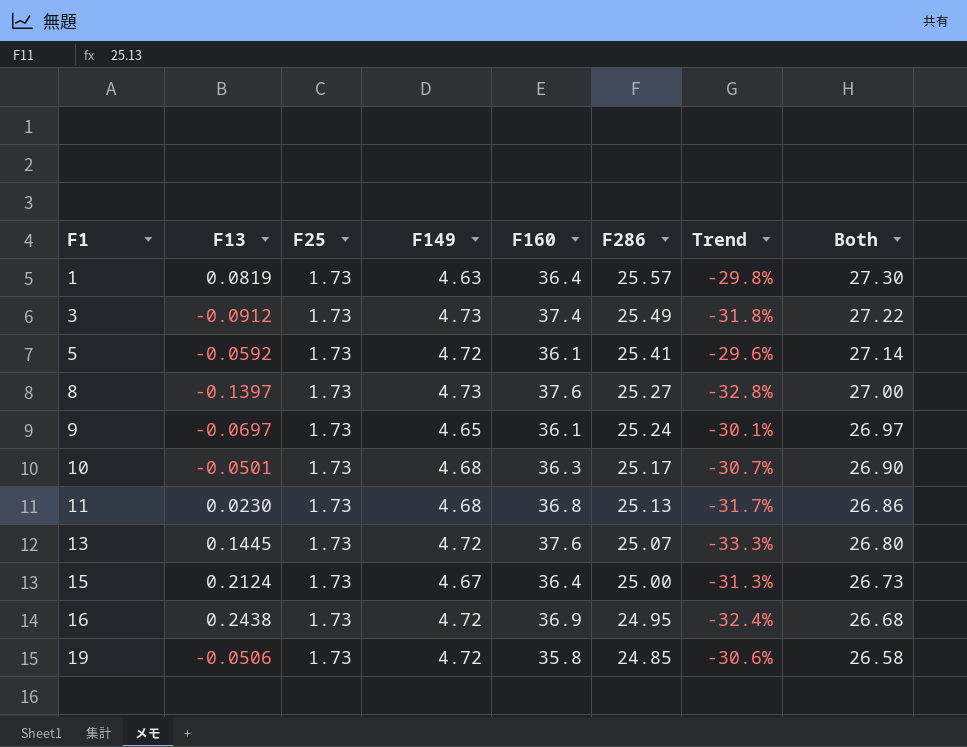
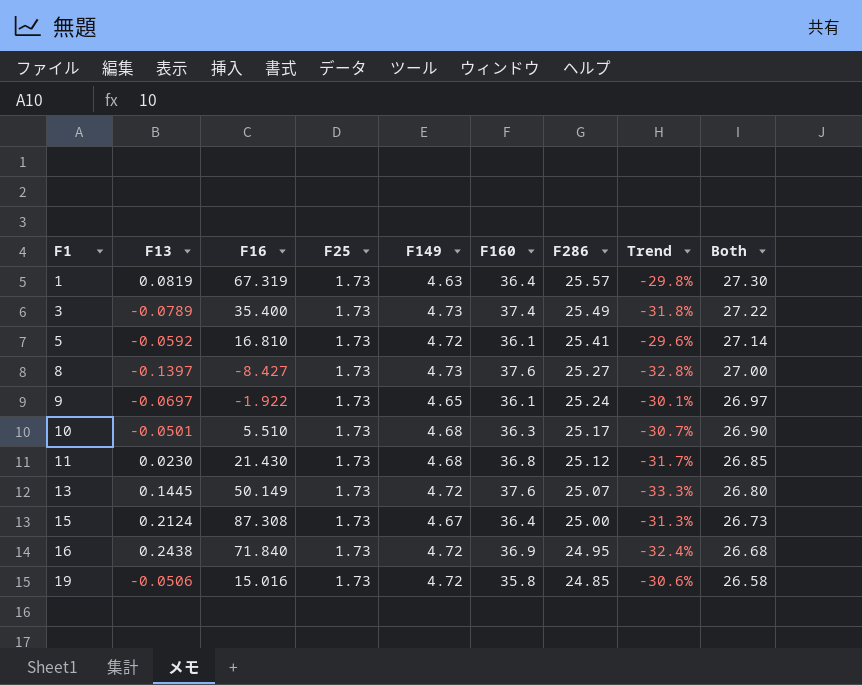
column F16 | position: none -> 3
3 | F13: -0.0912 -> -0.0789
11 | F286: 25.13 -> 25.12
11 | Both: 26.86 -> 26.85

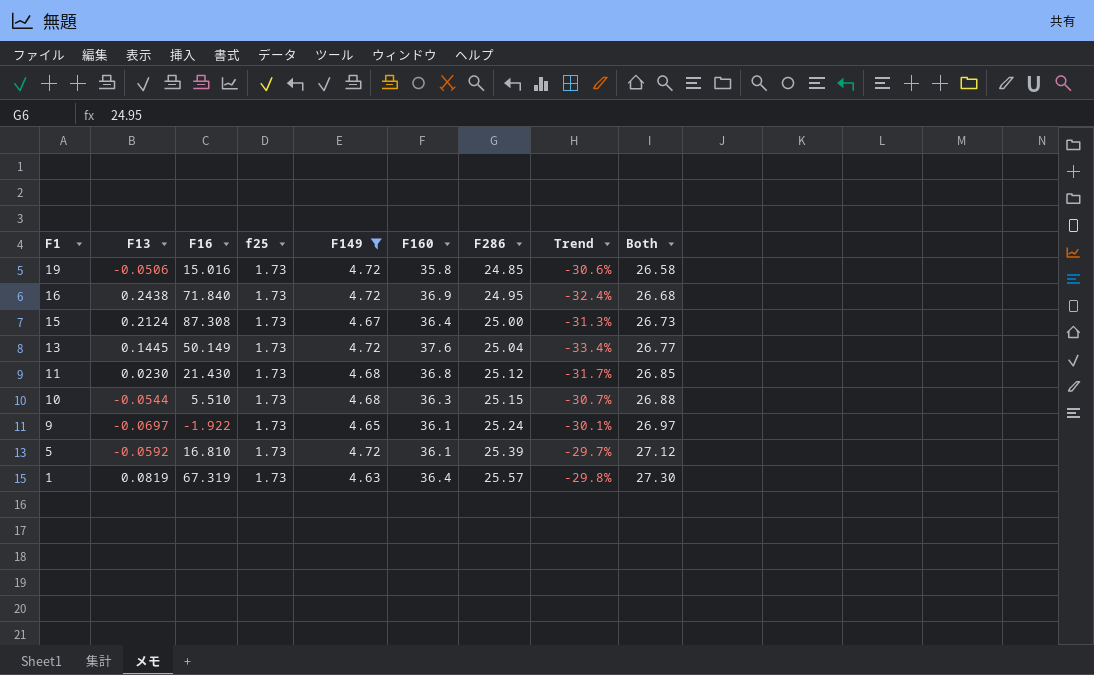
filter: none -> F149 != 4.73
row order: F1 ascending -> F1 descending
column name: F25 -> f25
13 | F286: 25.07 -> 25.04
13 | Trend: -33.3% -> -33.4%
13 | Both: 26.80 -> 26.77
10 | F13: -0.0501 -> -0.0544
10 | F286: 25.17 -> 25.15
10 | Both: 26.90 -> 26.88
5 | F286: 25.41 -> 25.39
5 | Trend: -29.6% -> -29.7%
5 | Both: 27.14 -> 27.12

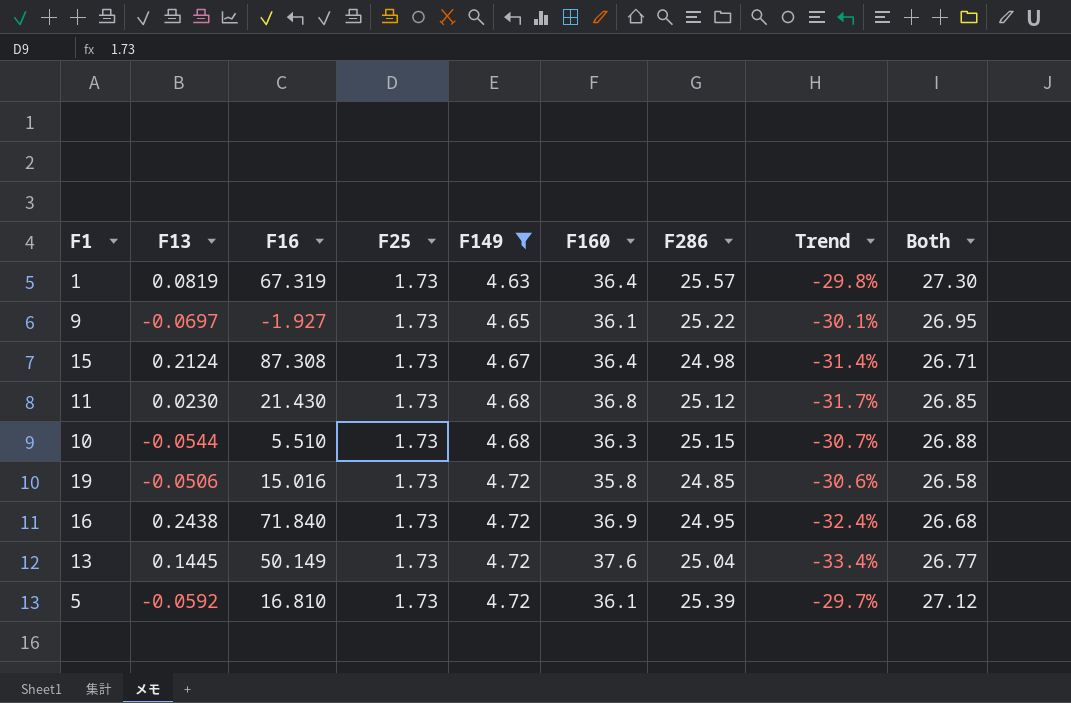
row order: F1 descending -> F149 ascending
column name: f25 -> F25
9 | F16: -1.922 -> -1.927
9 | F286: 25.24 -> 25.22
9 | Both: 26.97 -> 26.95
15 | F286: 25.00 -> 24.98
15 | Trend: -31.3% -> -31.4%
15 | Both: 26.73 -> 26.71

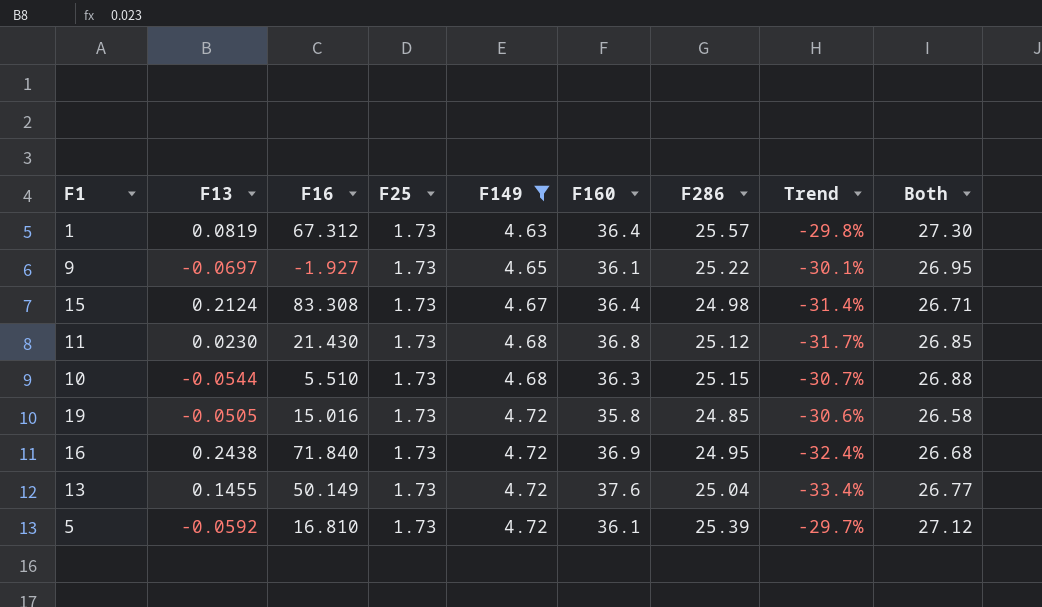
1 | F16: 67.319 -> 67.312
15 | F16: 87.308 -> 83.308
19 | F13: -0.0506 -> -0.0505
13 | F13: 0.1445 -> 0.1455

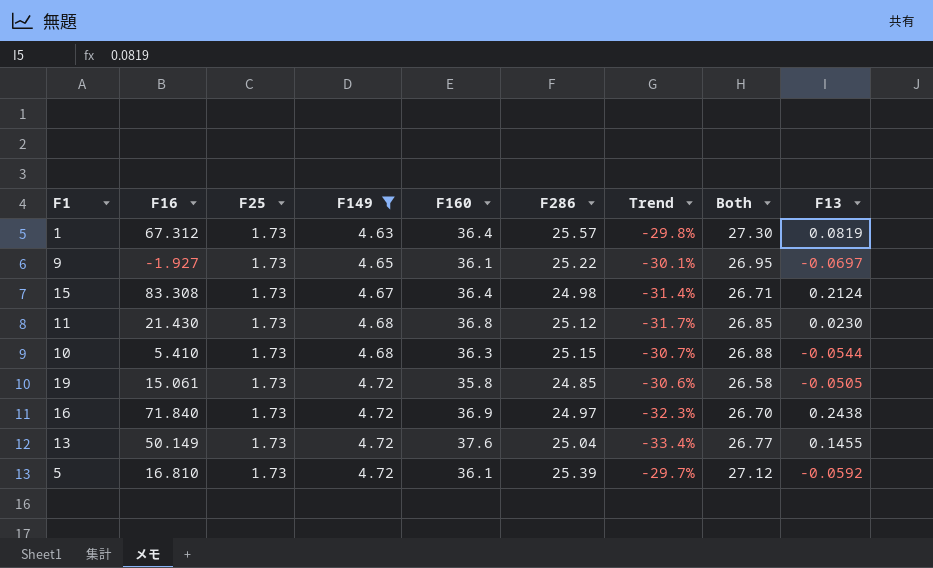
column F13 | position: 2 -> 9
10 | F16: 5.510 -> 5.410
19 | F16: 15.016 -> 15.061
16 | F286: 24.95 -> 24.97
16 | Trend: -32.4% -> -32.3%
16 | Both: 26.68 -> 26.70

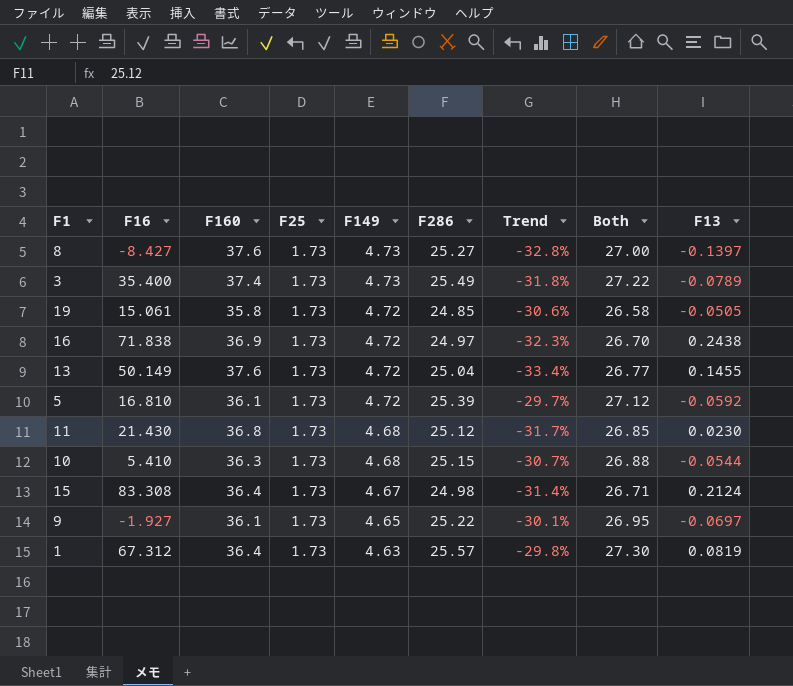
filter: F149 != 4.73 -> none
row order: F149 ascending -> F149 descending
column F160 | position: 5 -> 3
16 | F16: 71.840 -> 71.838

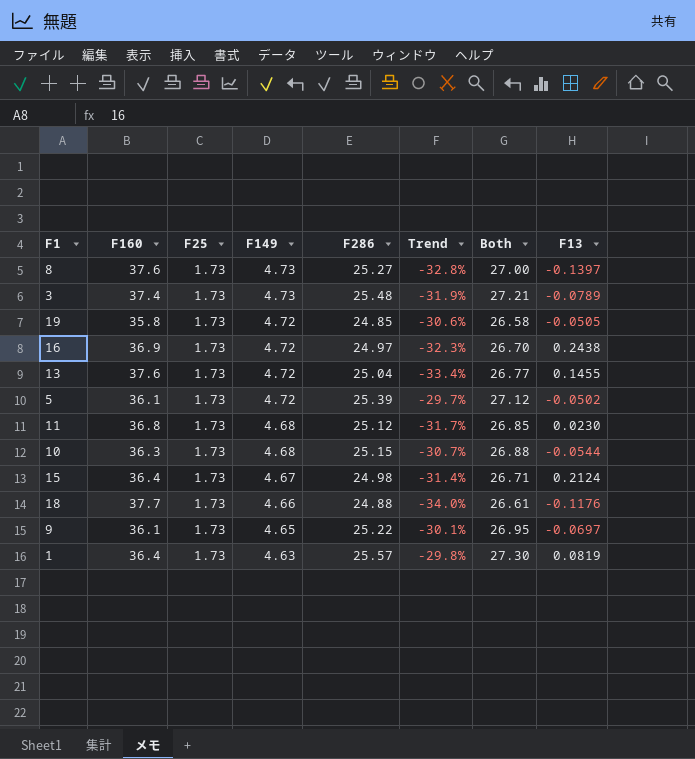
column F16 | position: 2 -> none
3 | F286: 25.49 -> 25.48
3 | Trend: -31.8% -> -31.9%
3 | Both: 27.22 -> 27.21
5 | F13: -0.0592 -> -0.0502
row 18: none -> 37.7 | 1.73 | 4.66 | 24.88 | -34.0% | 26.61 | -0.1176

